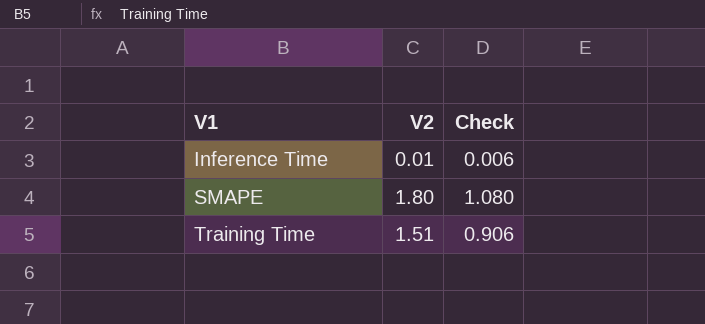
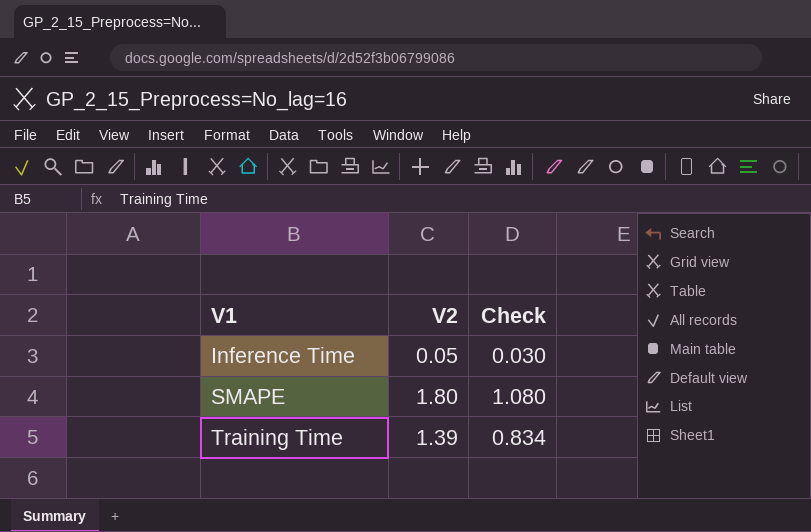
Inference Time | V2: 0.01 -> 0.05
Inference Time | Check: 0.006 -> 0.030
Training Time | V2: 1.51 -> 1.39
Training Time | Check: 0.906 -> 0.834

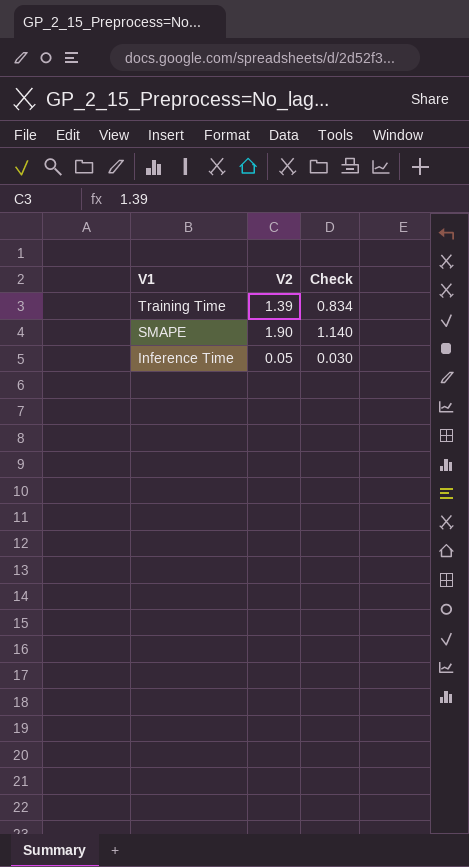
row order: V1 ascending -> V1 descending
SMAPE | V2: 1.80 -> 1.90
SMAPE | Check: 1.080 -> 1.140

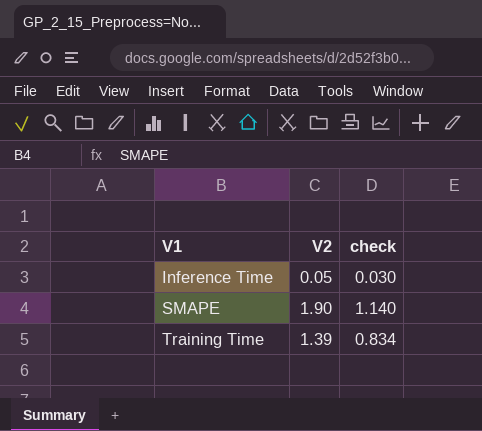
row order: V1 descending -> V1 ascending
column name: Check -> check

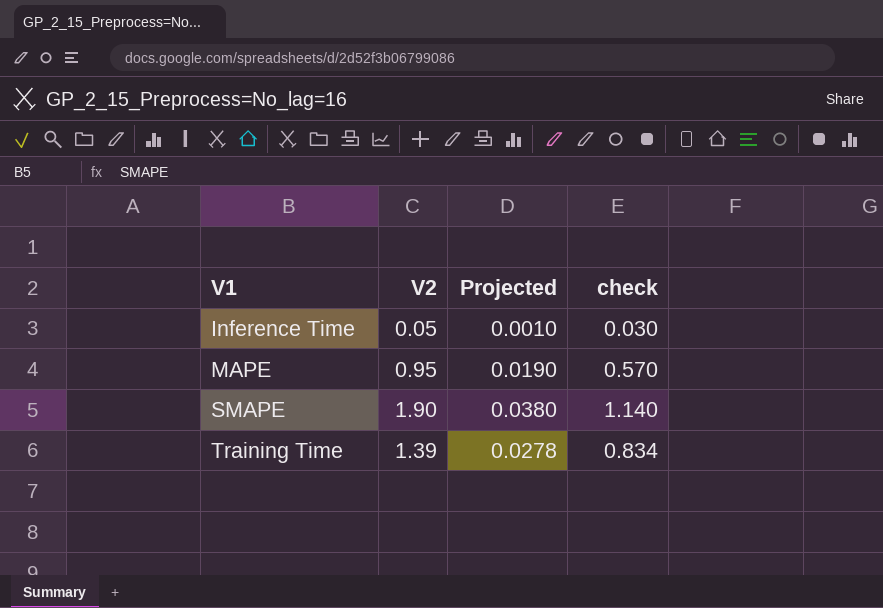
column Projected | formula: none -> [V2] * 0.02
row MAPE: none -> 0.95 | 0.0190 | 0.570

